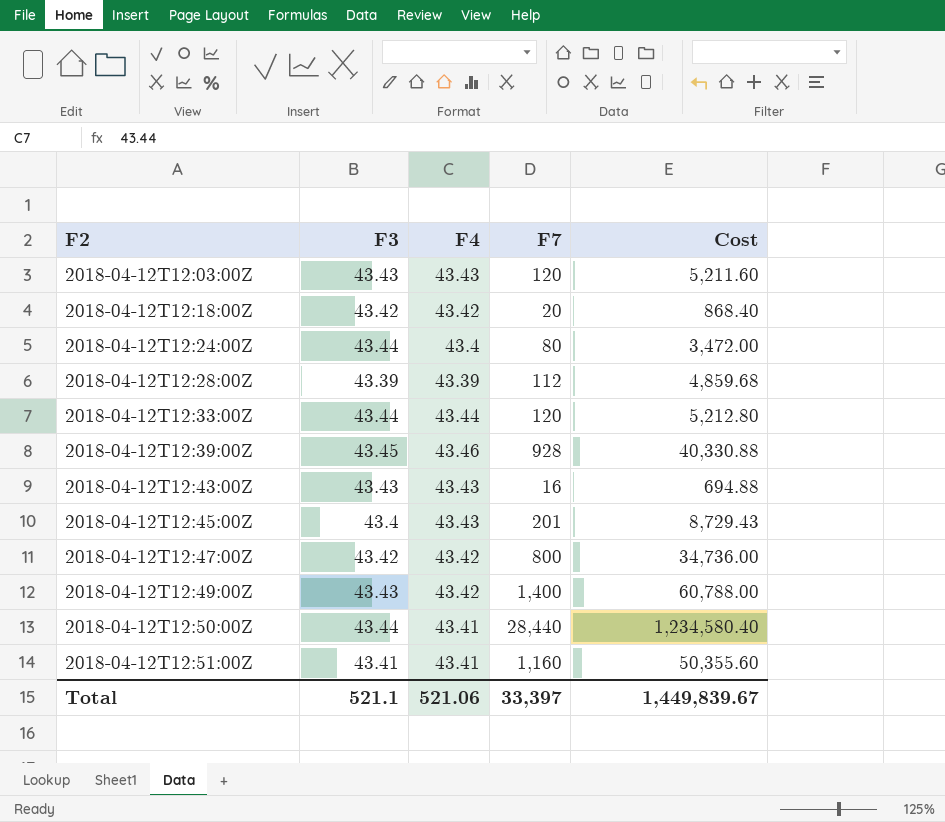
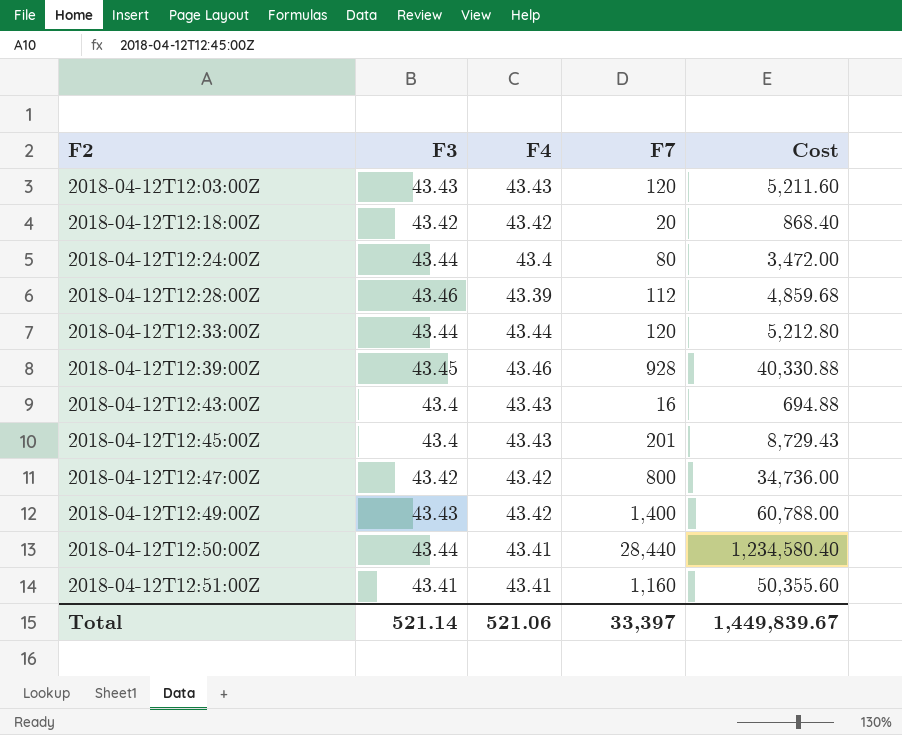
2018-04-12T12:28:00Z | F3: 43.39 -> 43.46
2018-04-12T12:43:00Z | F3: 43.43 -> 43.4
Total | F3: 521.1 -> 521.14

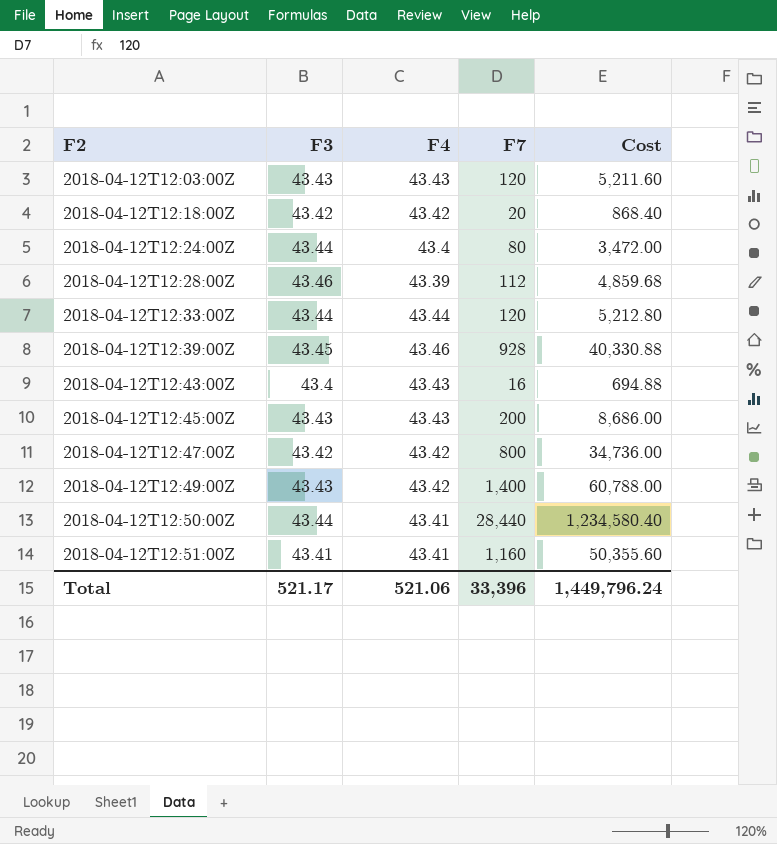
2018-04-12T12:45:00Z | F3: 43.4 -> 43.43
2018-04-12T12:45:00Z | F7: 201 -> 200
2018-04-12T12:45:00Z | Cost: 8,729.43 -> 8,686.00
Total | F3: 521.14 -> 521.17
Total | F7: 33,397 -> 33,396
Total | Cost: 1,449,839.67 -> 1,449,796.24

